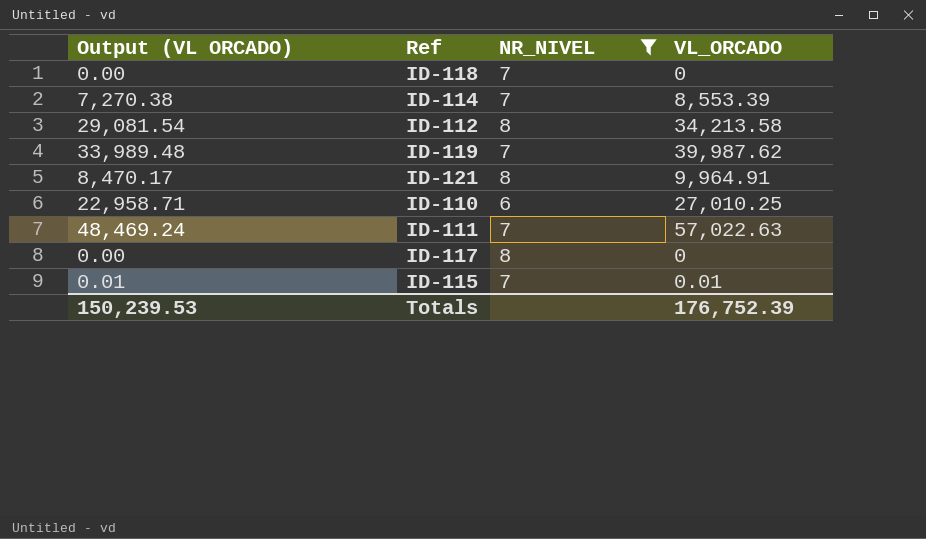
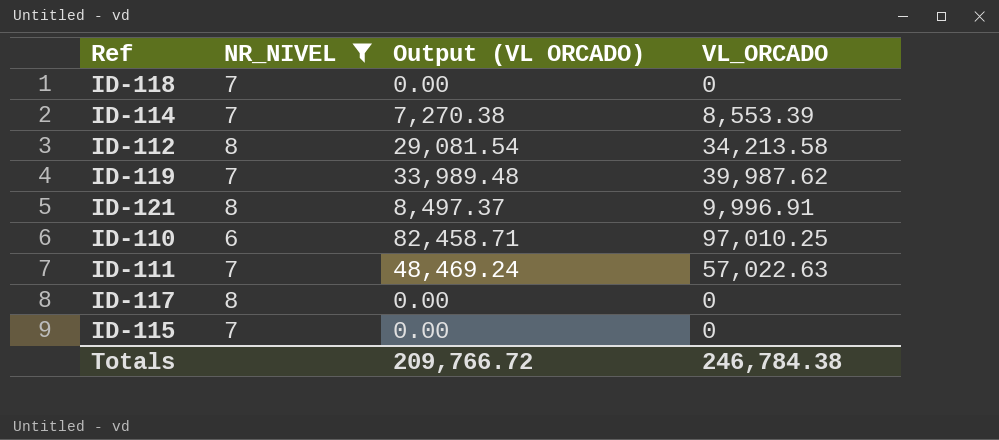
column Output (VL ORCADO) | position: 1 -> 3
ID-121 | Output (VL ORCADO): 8,470.17 -> 8,497.37
ID-121 | VL_ORCADO: 9,964.91 -> 9,996.91
ID-110 | Output (VL ORCADO): 22,958.71 -> 82,458.71
ID-110 | VL_ORCADO: 27,010.25 -> 97,010.25
ID-115 | Output (VL ORCADO): 0.01 -> 0.00
ID-115 | VL_ORCADO: 0.01 -> 0
Totals | Output (VL ORCADO): 150,239.53 -> 209,766.72
Totals | VL_ORCADO: 176,752.39 -> 246,784.38

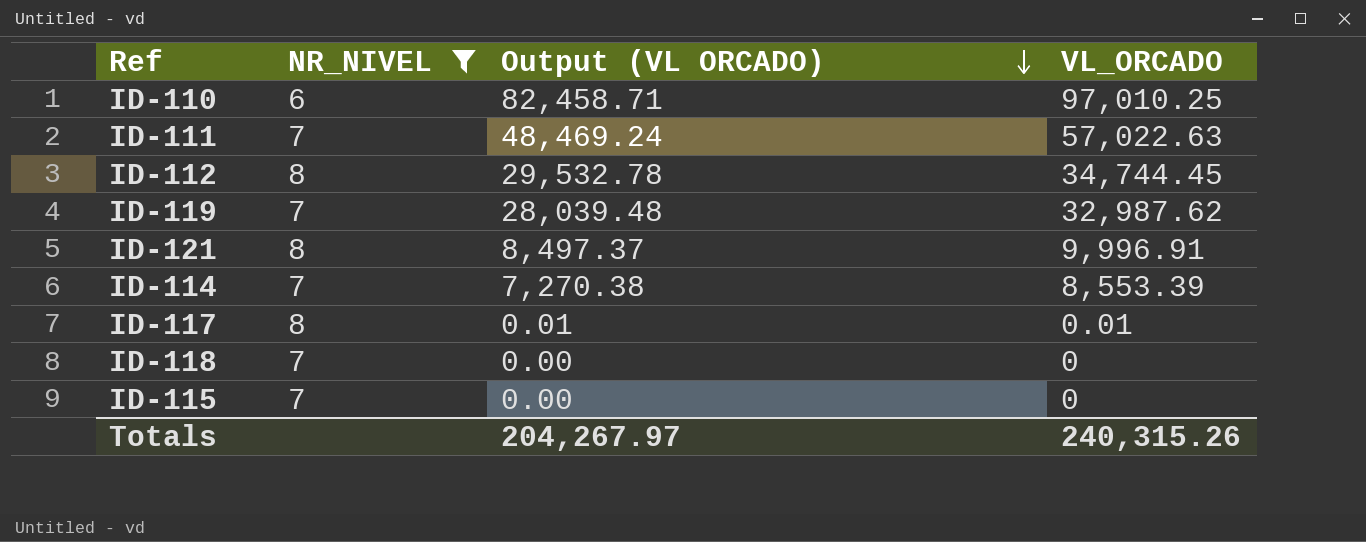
row order: none -> Output (VL ORCADO) descending
ID-112 | Output (VL ORCADO): 29,081.54 -> 29,532.78
ID-112 | VL_ORCADO: 34,213.58 -> 34,744.45
ID-119 | Output (VL ORCADO): 33,989.48 -> 28,039.48
ID-119 | VL_ORCADO: 39,987.62 -> 32,987.62
ID-117 | Output (VL ORCADO): 0.00 -> 0.01
ID-117 | VL_ORCADO: 0 -> 0.01
Totals | Output (VL ORCADO): 209,766.72 -> 204,267.97
Totals | VL_ORCADO: 246,784.38 -> 240,315.26

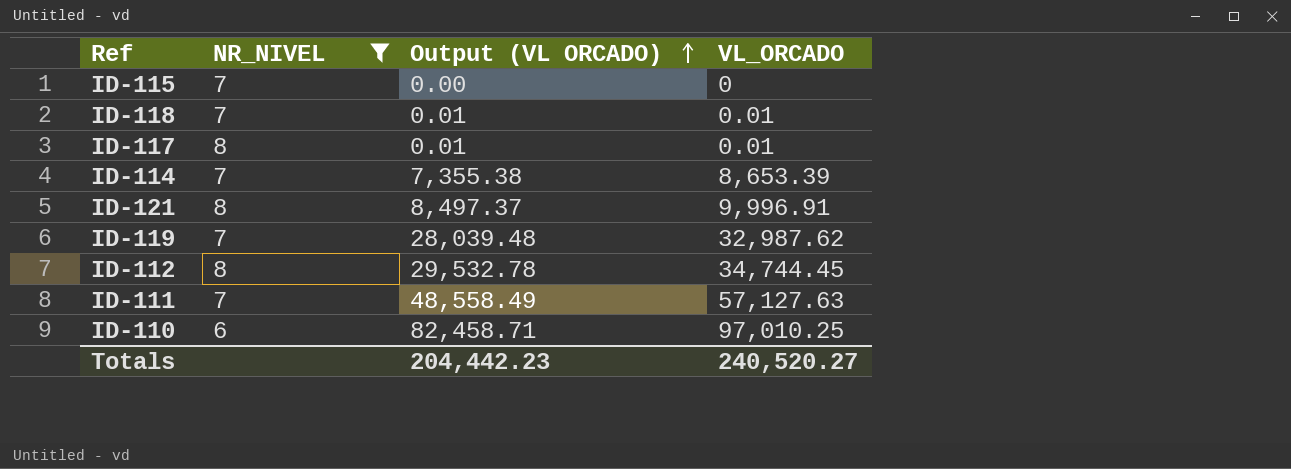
row order: Output (VL ORCADO) descending -> Output (VL ORCADO) ascending
ID-118 | Output (VL ORCADO): 0.00 -> 0.01
ID-118 | VL_ORCADO: 0 -> 0.01
ID-114 | Output (VL ORCADO): 7,270.38 -> 7,355.38
ID-114 | VL_ORCADO: 8,553.39 -> 8,653.39
ID-111 | Output (VL ORCADO): 48,469.24 -> 48,558.49
ID-111 | VL_ORCADO: 57,022.63 -> 57,127.63
Totals | Output (VL ORCADO): 204,267.97 -> 204,442.23
Totals | VL_ORCADO: 240,315.26 -> 240,520.27

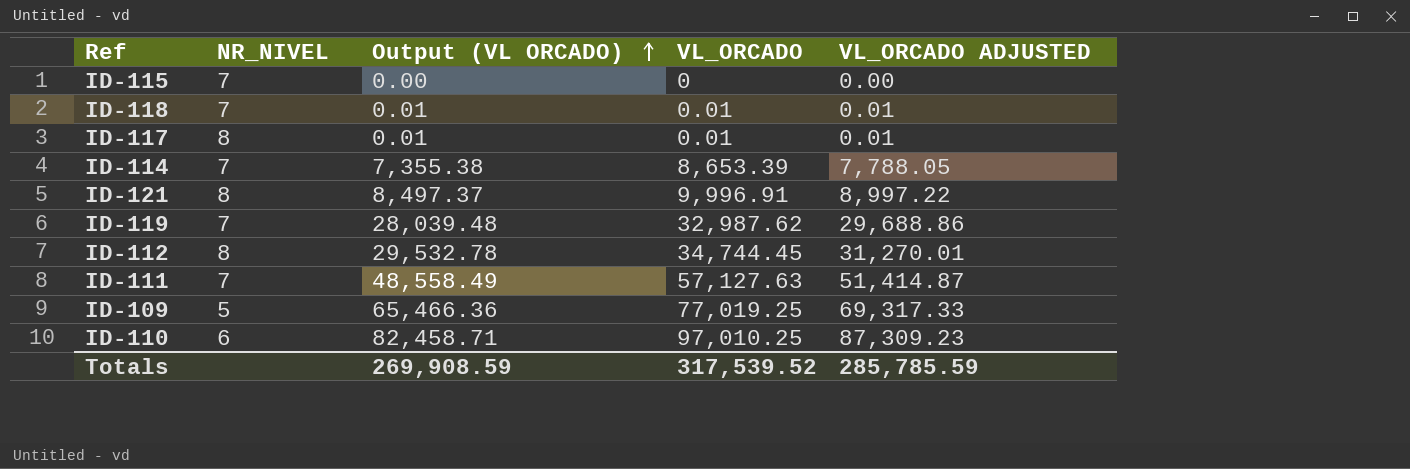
filter: NR_NIVEL != 5 -> none
column VL_ORCADO ADJUSTED | formula: none -> [VL_ORCADO] * 0.9
Totals | Output (VL ORCADO): 204,442.23 -> 269,908.59
Totals | VL_ORCADO: 240,520.27 -> 317,539.52

